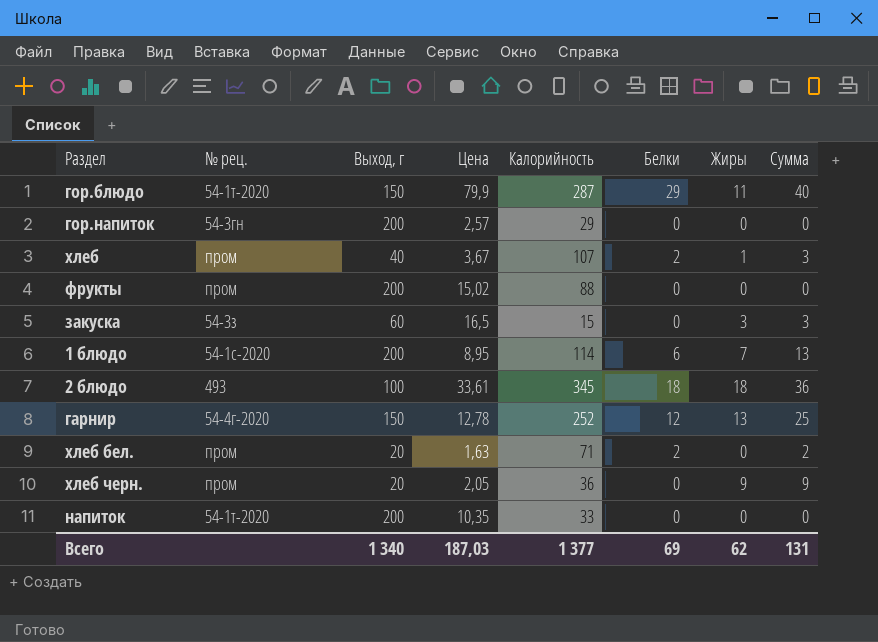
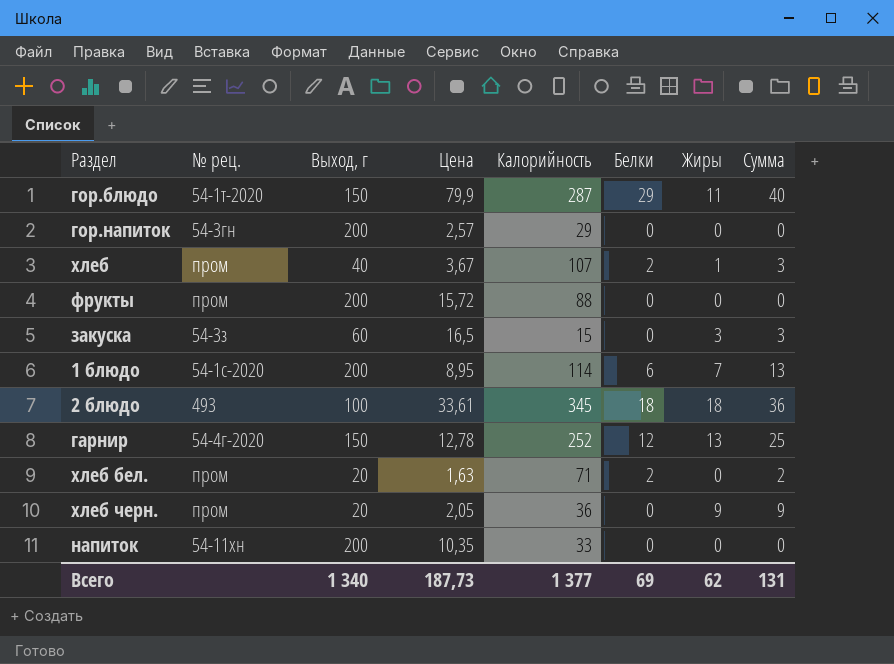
фрукты | Цена: 15,02 -> 15,72
напиток | № рец.: 54-1т-2020 -> 54-11хн
Всего | Цена: 187,03 -> 187,73

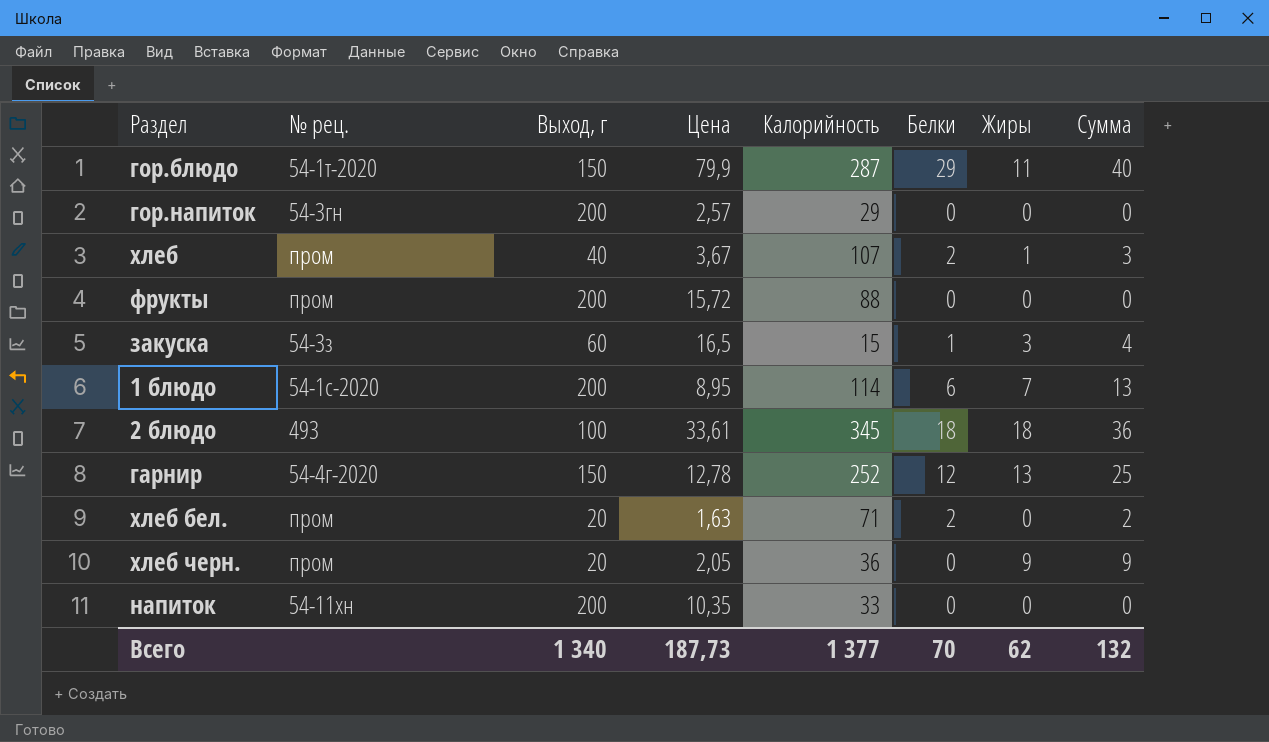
закуска | Белки: 0 -> 1
закуска | Сумма: 3 -> 4
Всего | Белки: 69 -> 70
Всего | Сумма: 131 -> 132

